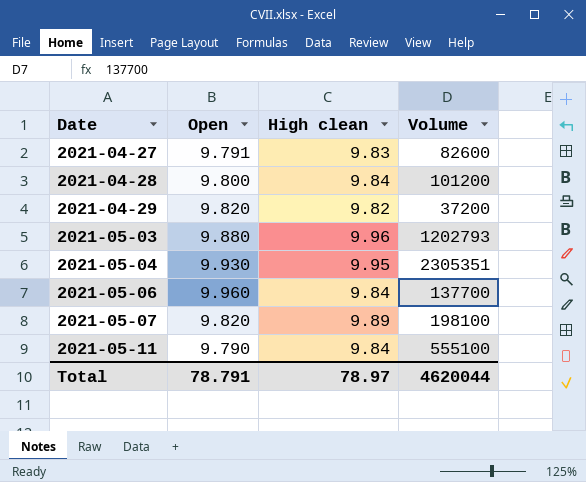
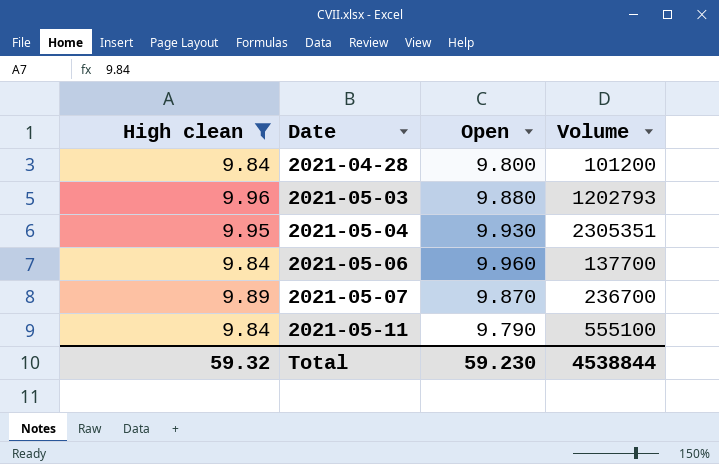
filter: none -> High clean >= 9.84
column High clean | position: 3 -> 1
2021-05-07 | Open: 9.820 -> 9.870
2021-05-07 | Volume: 198100 -> 236700
Total | High clean: 78.97 -> 59.32
Total | Open: 78.791 -> 59.230
Total | Volume: 4620044 -> 4538844

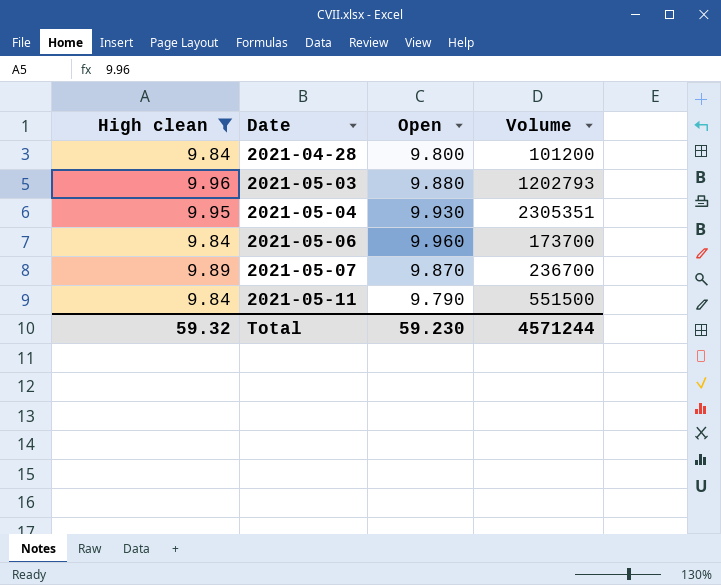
2021-05-06 | Volume: 137700 -> 173700
2021-05-11 | Volume: 555100 -> 551500
Total | Volume: 4538844 -> 4571244

